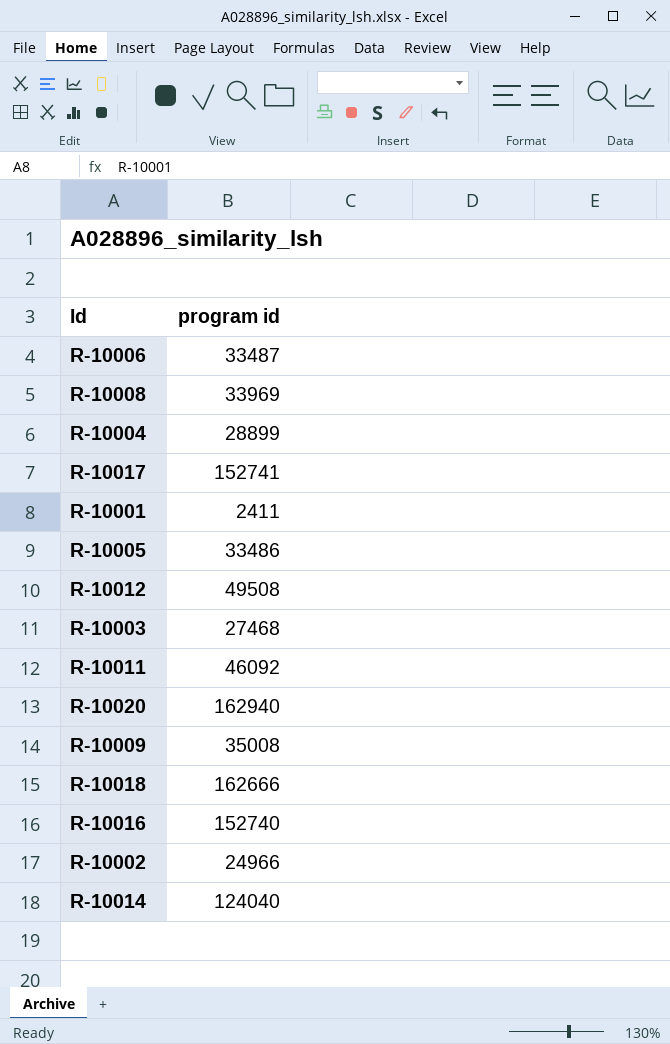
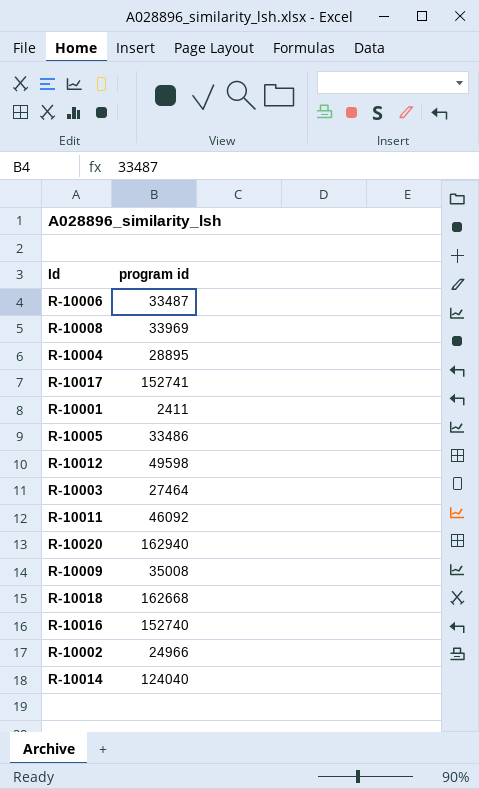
R-10004 | program id: 28899 -> 28895
R-10012 | program id: 49508 -> 49598
R-10003 | program id: 27468 -> 27464
R-10018 | program id: 162666 -> 162668

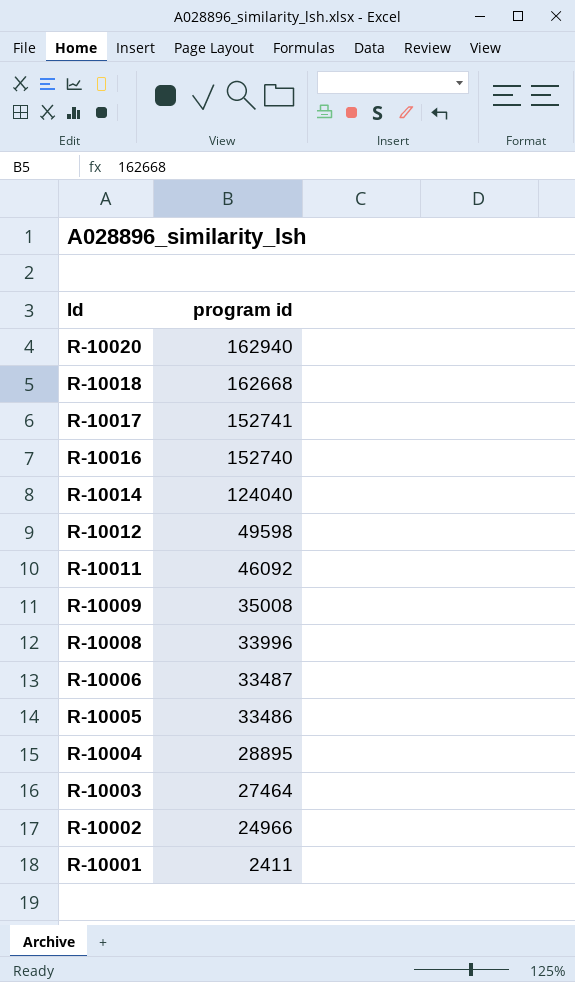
row order: none -> Id descending
R-10008 | program id: 33969 -> 33996

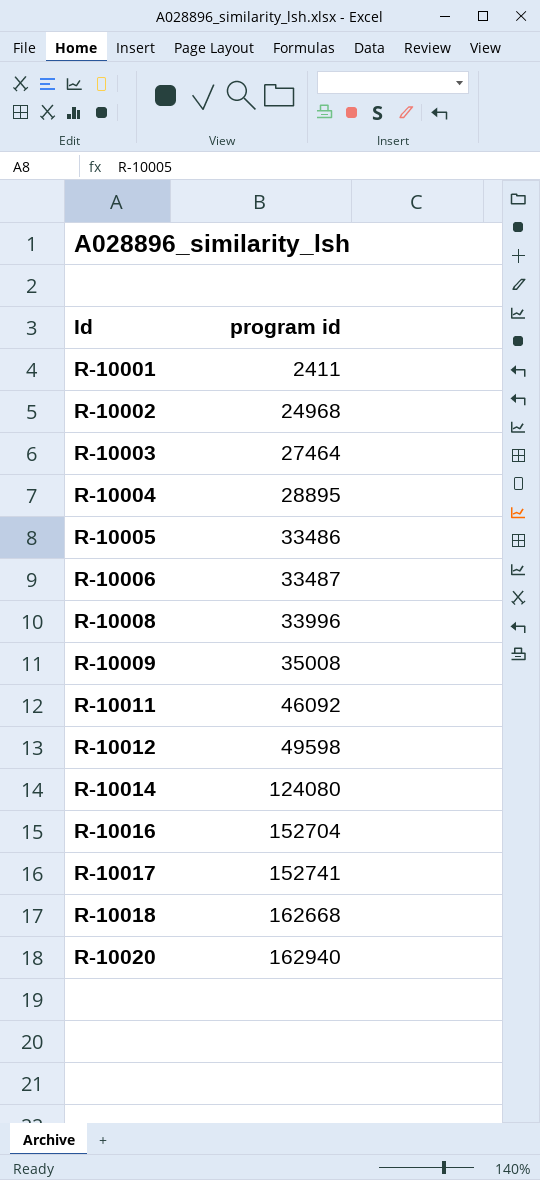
row order: Id descending -> Id ascending
R-10002 | program id: 24966 -> 24968
R-10014 | program id: 124040 -> 124080
R-10016 | program id: 152740 -> 152704

